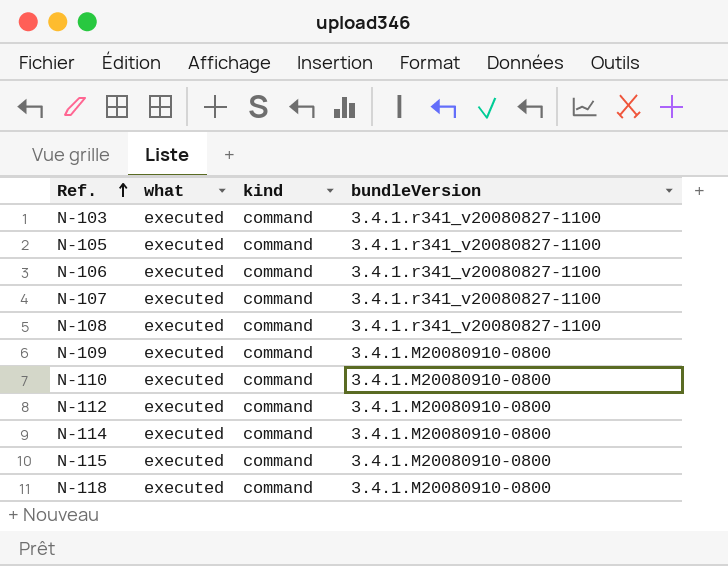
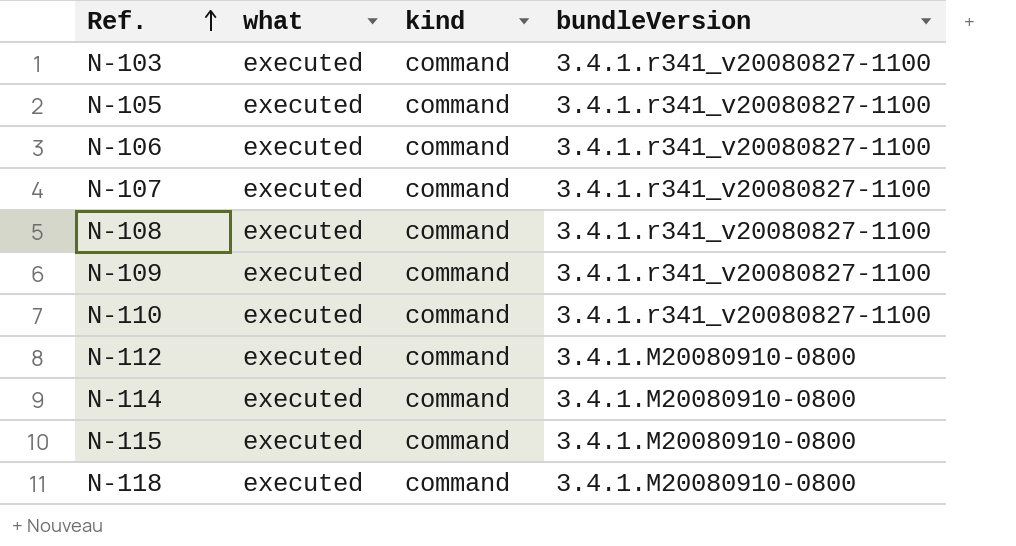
N-109 | bundleVersion: 3.4.1.M20080910-0800 -> 3.4.1.r341_v20080827-1100
N-110 | bundleVersion: 3.4.1.M20080910-0800 -> 3.4.1.r341_v20080827-1100

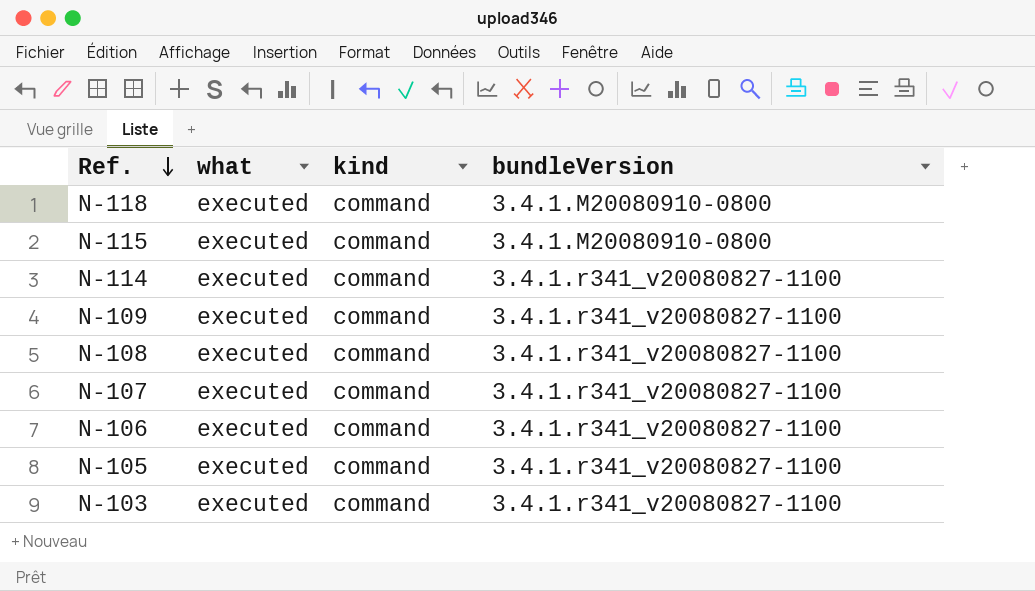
row order: Ref. ascending -> Ref. descending
row N-110: executed | command | 3.4.1.r341_v20080827-1100 -> none
row N-112: executed | command | 3.4.1.M20080910-0800 -> none
N-114 | bundleVersion: 3.4.1.M20080910-0800 -> 3.4.1.r341_v20080827-1100

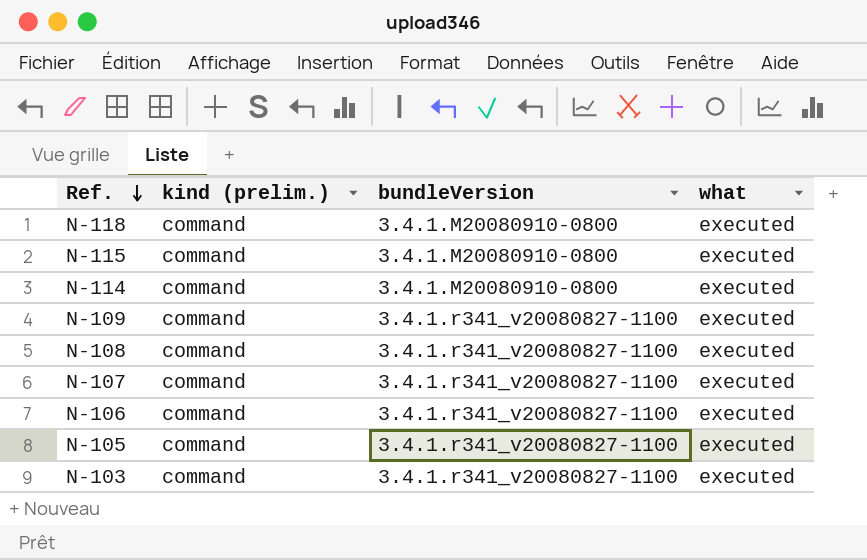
column name: kind -> kind (prelim.)
column what | position: 2 -> 4
N-114 | bundleVersion: 3.4.1.r341_v20080827-1100 -> 3.4.1.M20080910-0800

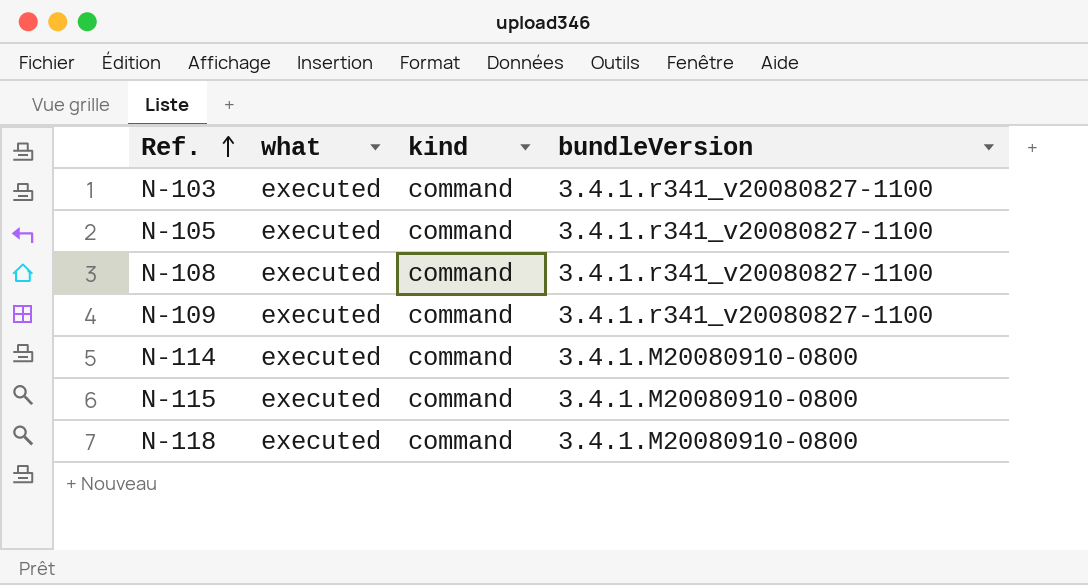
row order: Ref. descending -> Ref. ascending
column what | position: 4 -> 2
column name: kind (prelim.) -> kind
row N-107: command | 3.4.1.r341_v20080827-1100 | executed -> none
row N-106: command | 3.4.1.r341_v20080827-1100 | executed -> none

